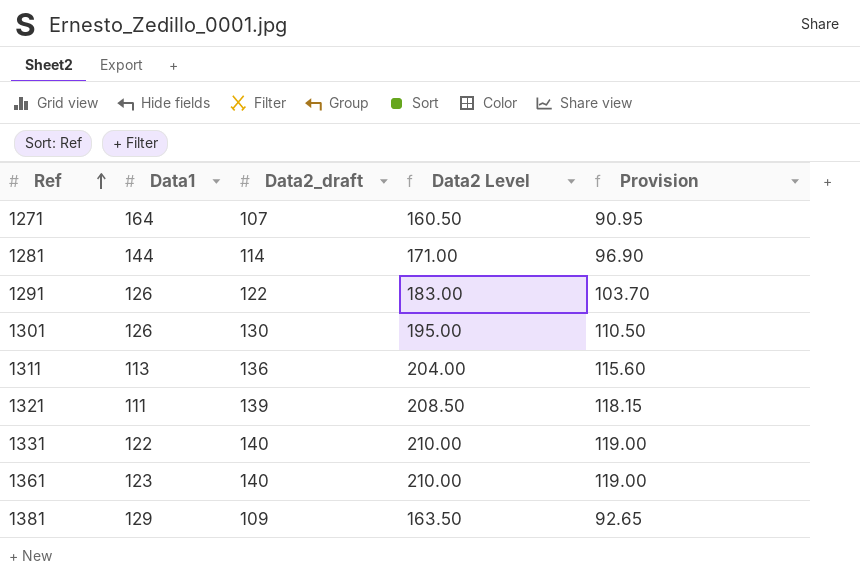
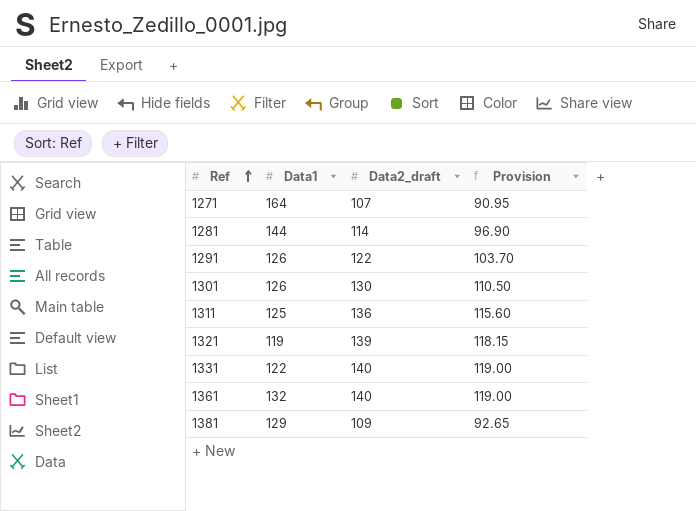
column Data2 Level | formula: [Data2_draft] * 1.5 -> none
1311 | Data1: 113 -> 125
1321 | Data1: 111 -> 119
1361 | Data1: 123 -> 132

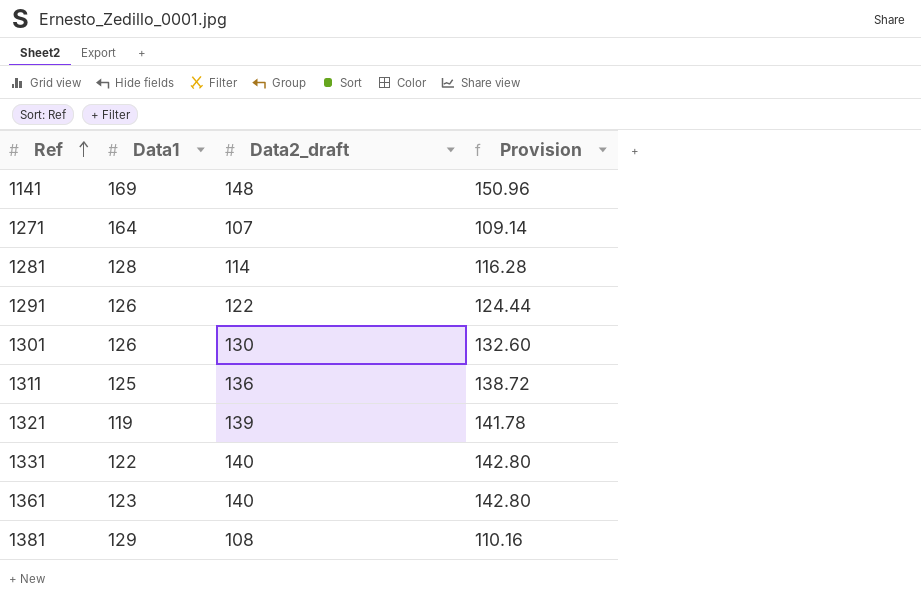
column Provision | formula: [Data2_draft] * 0.85 -> [Data2_draft] * 1.02
row 1141: none -> 169 | 148 | 150.96
1281 | Data1: 144 -> 128
1361 | Data1: 132 -> 123
1381 | Data2_draft: 109 -> 108

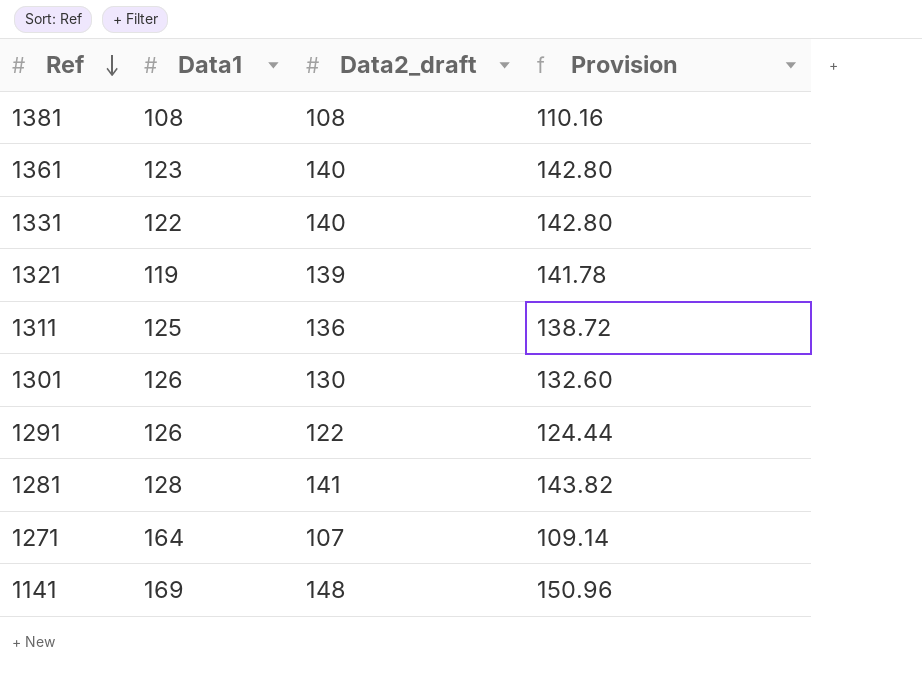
row order: Ref ascending -> Ref descending
1381 | Data1: 129 -> 108
1281 | Data2_draft: 114 -> 141
1281 | Provision: 116.28 -> 143.82

